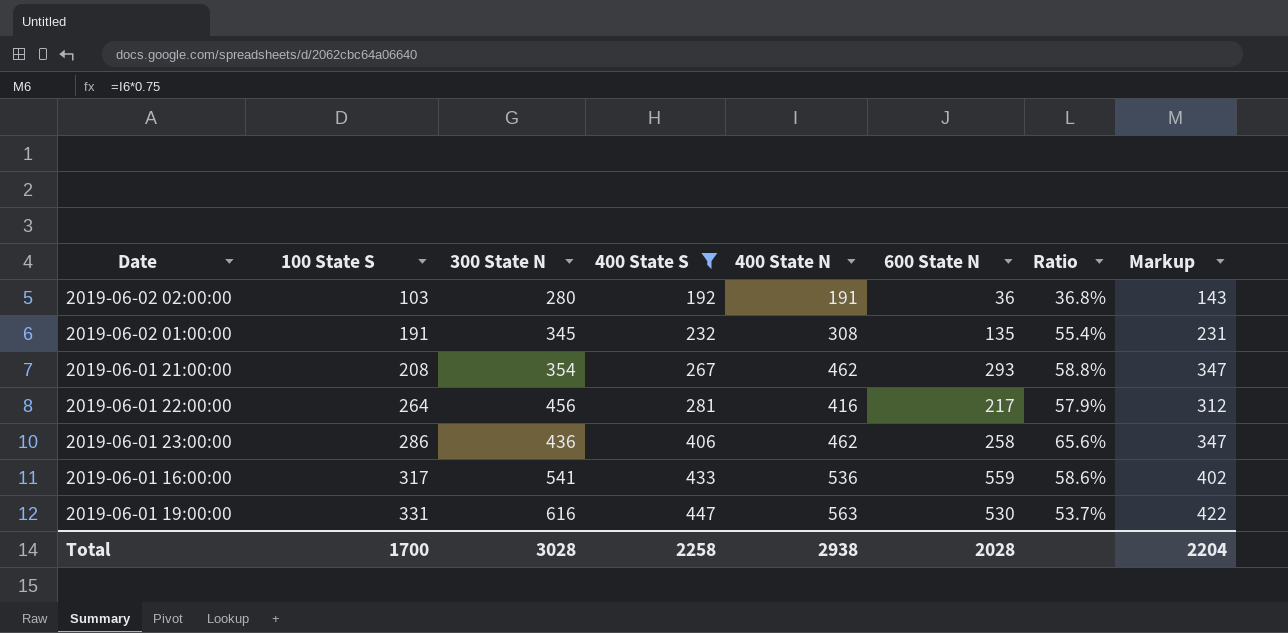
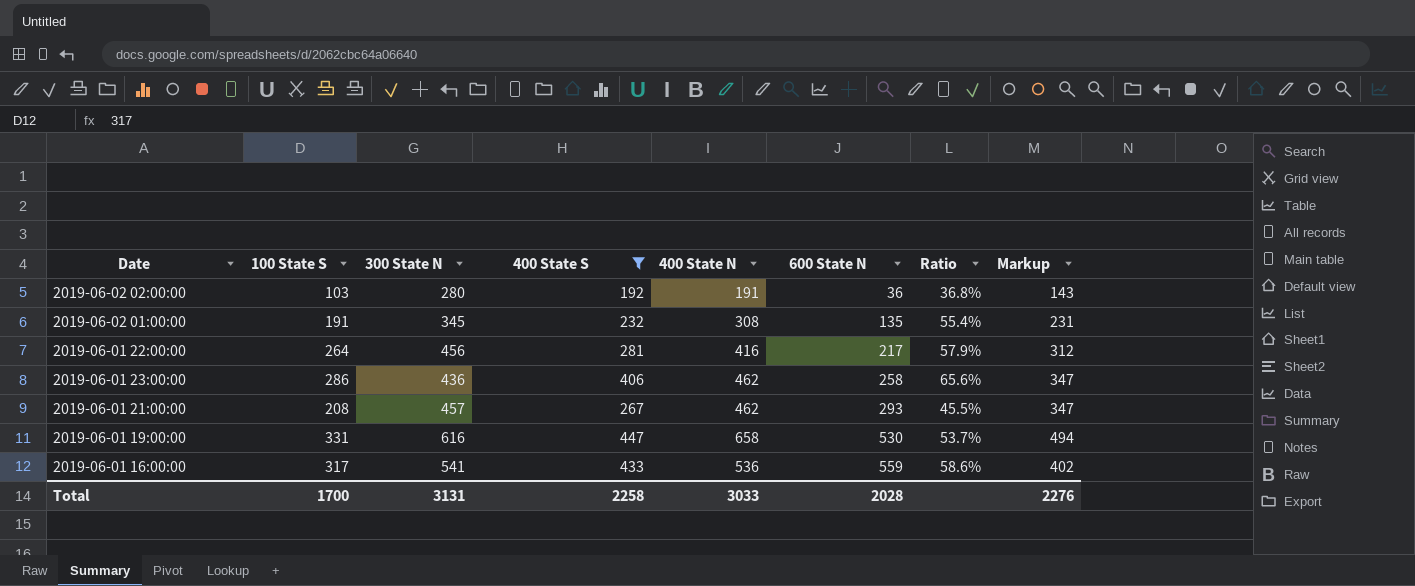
row order: 100 State S ascending -> 600 State N ascending
2019-06-01 21:00:00 | 300 State N: 354 -> 457
2019-06-01 21:00:00 | Ratio: 58.8% -> 45.5%
2019-06-01 19:00:00 | 400 State N: 563 -> 658
2019-06-01 19:00:00 | Markup: 422 -> 494
Total | 300 State N: 3028 -> 3131
Total | 400 State N: 2938 -> 3033
Total | Markup: 2204 -> 2276

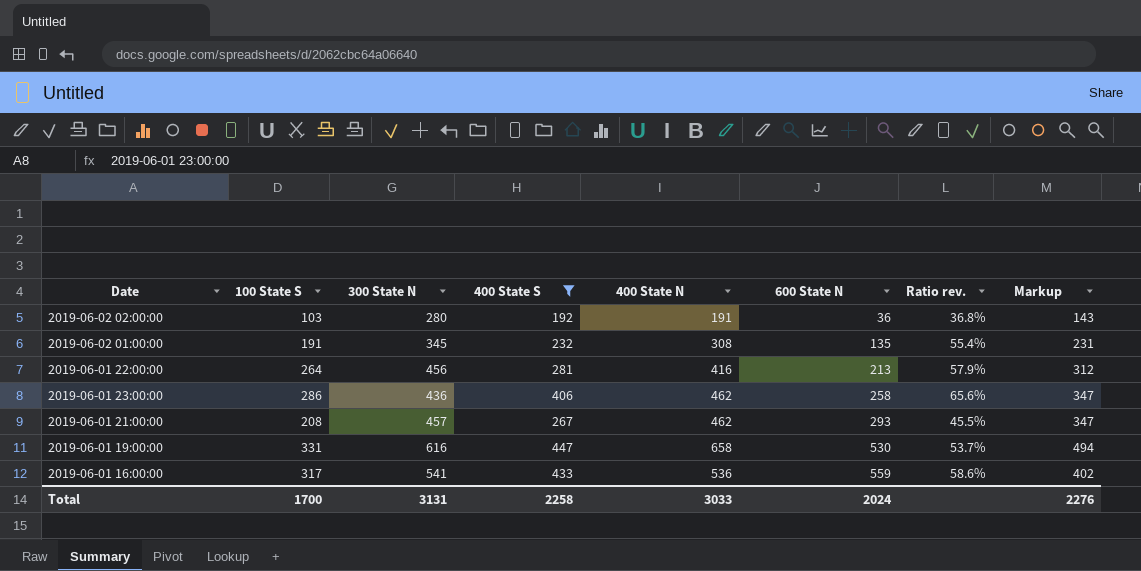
column name: Ratio -> Ratio rev.
2019-06-01 22:00:00 | 600 State N: 217 -> 213
Total | 600 State N: 2028 -> 2024

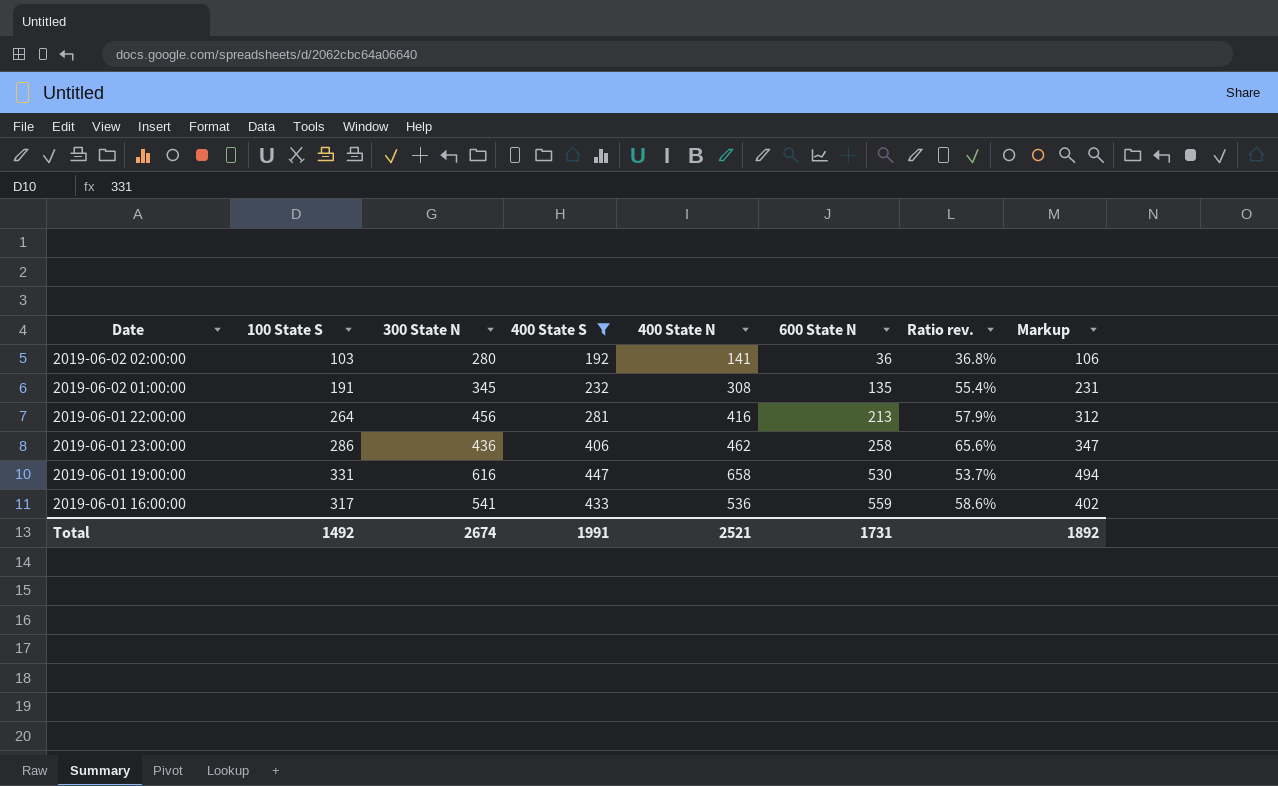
row 2019-06-01 21:00:00: 208 | 457 | 267 | 462 | 293 | 45.5% | 347 -> none
2019-06-02 02:00:00 | 400 State N: 191 -> 141
2019-06-02 02:00:00 | Markup: 143 -> 106
Total | 100 State S: 1700 -> 1492
Total | 300 State N: 3131 -> 2674
Total | 400 State S: 2258 -> 1991
Total | 400 State N: 3033 -> 2521
Total | 600 State N: 2024 -> 1731
Total | Markup: 2276 -> 1892

